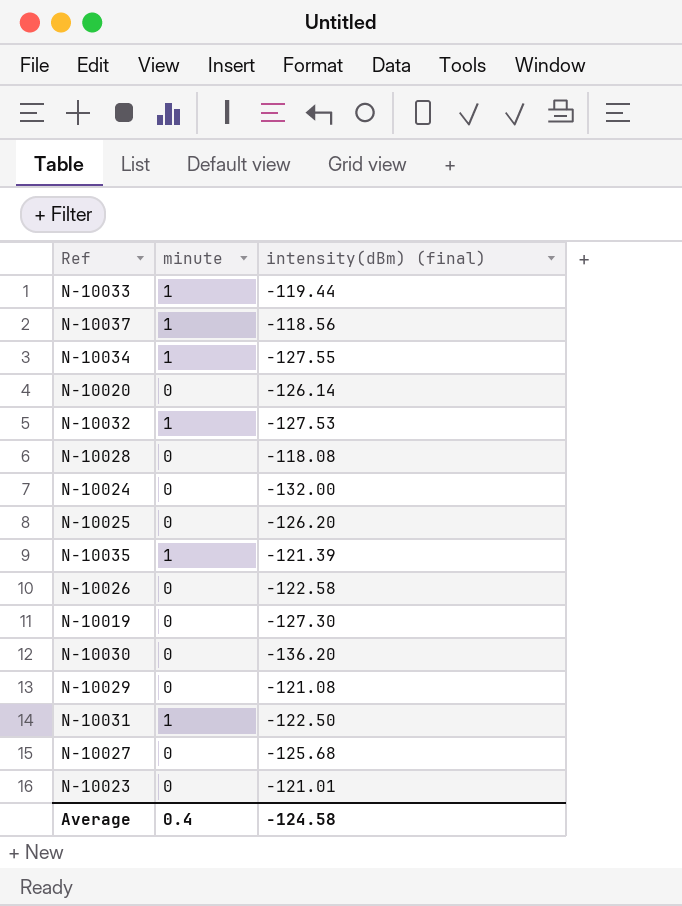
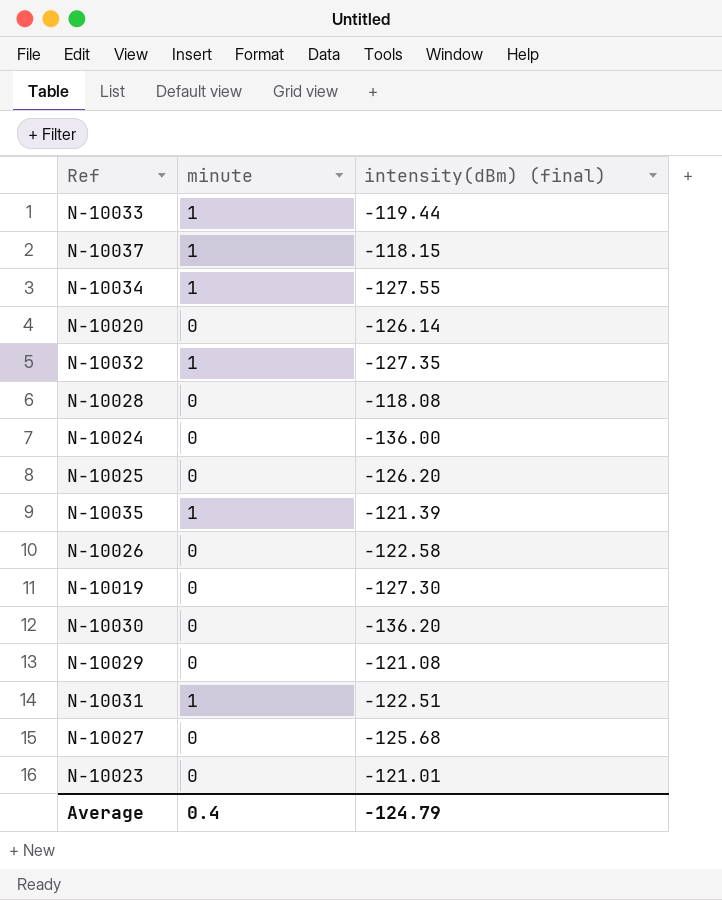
N-10037 | intensity(dBm) (final): -118.56 -> -118.15
N-10032 | intensity(dBm) (final): -127.53 -> -127.35
N-10024 | intensity(dBm) (final): -132.00 -> -136.00
N-10031 | intensity(dBm) (final): -122.50 -> -122.51
Average | intensity(dBm) (final): -124.58 -> -124.79

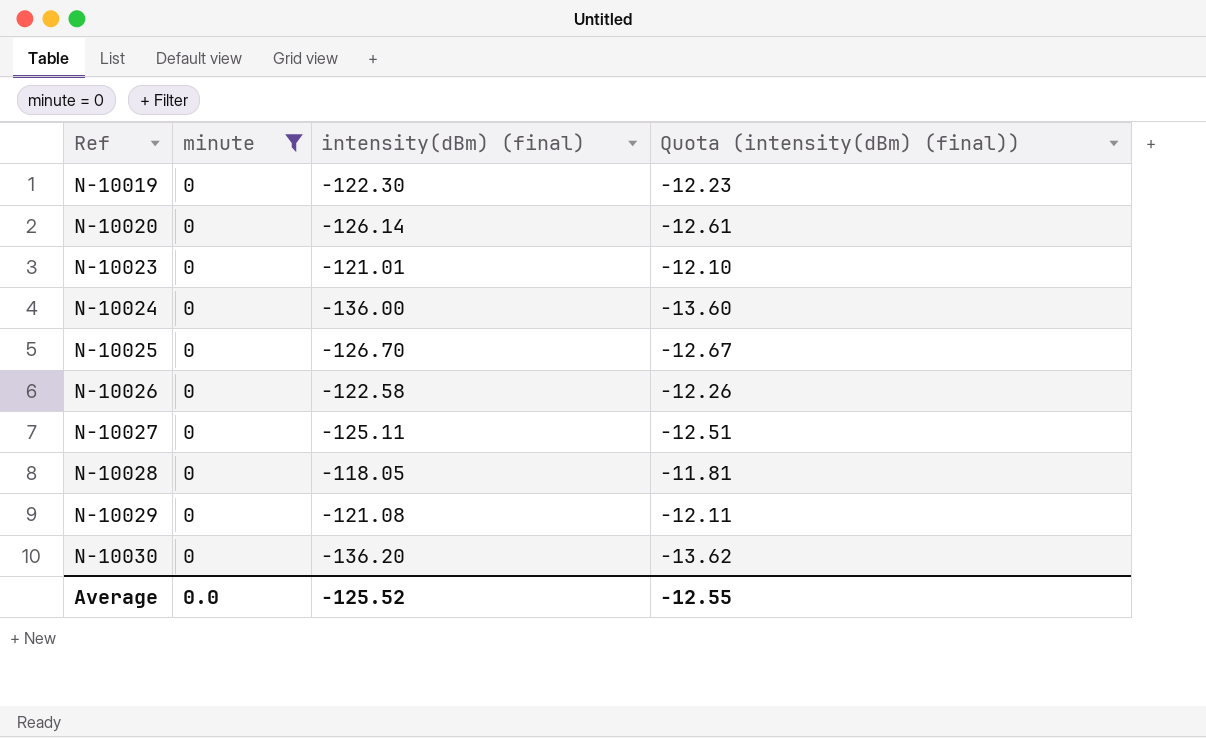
filter: none -> minute = 0
row order: none -> Ref ascending
column Quota (intensity(dBm) (final)) | formula: none -> [intensity(dBm) (final)] * 0.1
N-10019 | intensity(dBm) (final): -127.30 -> -122.30
N-10025 | intensity(dBm) (final): -126.20 -> -126.70
N-10027 | intensity(dBm) (final): -125.68 -> -125.11
N-10028 | intensity(dBm) (final): -118.08 -> -118.05
Average | minute: 0.4 -> 0.0
Average | intensity(dBm) (final): -124.79 -> -125.52

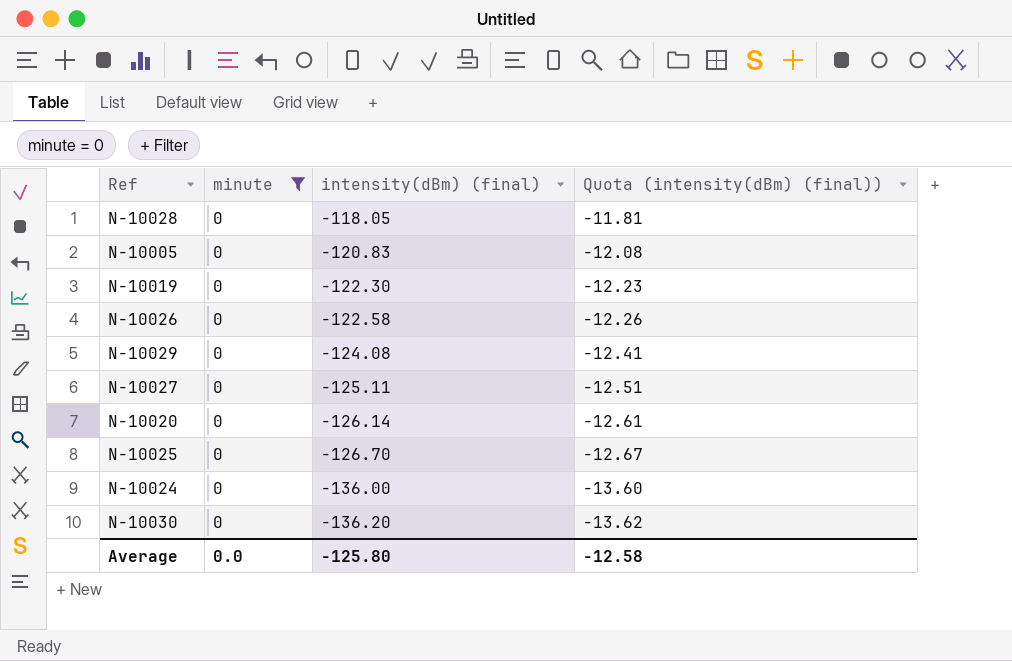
row order: Ref ascending -> intensity(dBm) (final) descending
row N-10023: 0 | -121.01 | -12.10 -> none
row N-10005: none -> 0 | -120.83 | -12.08
N-10029 | intensity(dBm) (final): -121.08 -> -124.08
N-10029 | Quota (intensity(dBm) (final)): -12.11 -> -12.41
Average | intensity(dBm) (final): -125.52 -> -125.80
Average | Quota (intensity(dBm) (final)): -12.55 -> -12.58

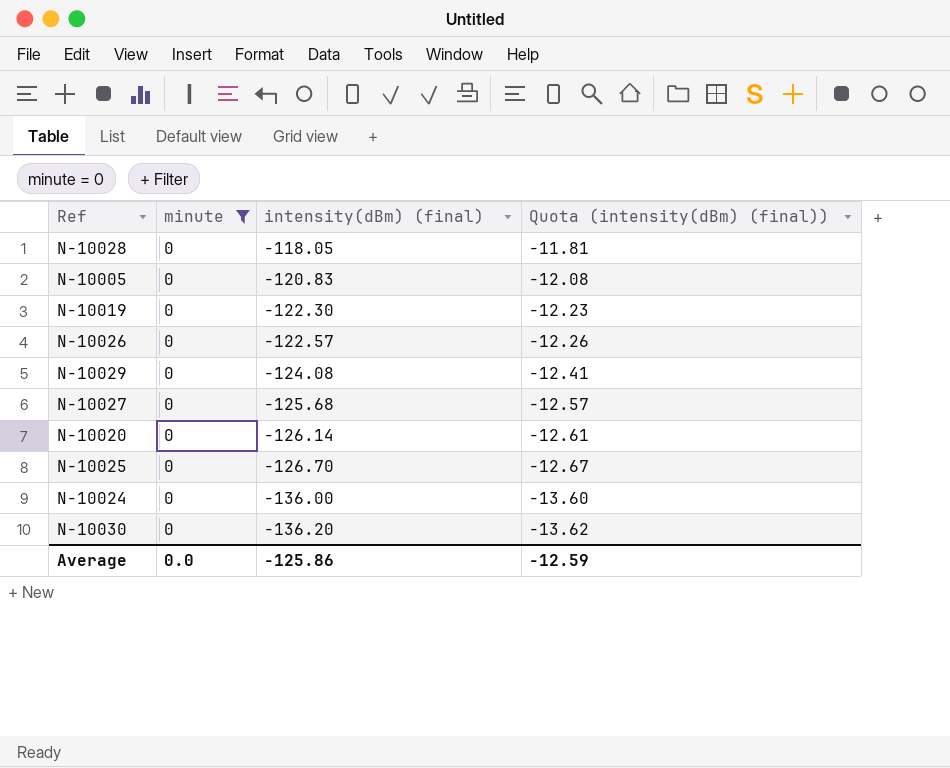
N-10026 | intensity(dBm) (final): -122.58 -> -122.57
N-10027 | intensity(dBm) (final): -125.11 -> -125.68
N-10027 | Quota (intensity(dBm) (final)): -12.51 -> -12.57
Average | intensity(dBm) (final): -125.80 -> -125.86
Average | Quota (intensity(dBm) (final)): -12.58 -> -12.59

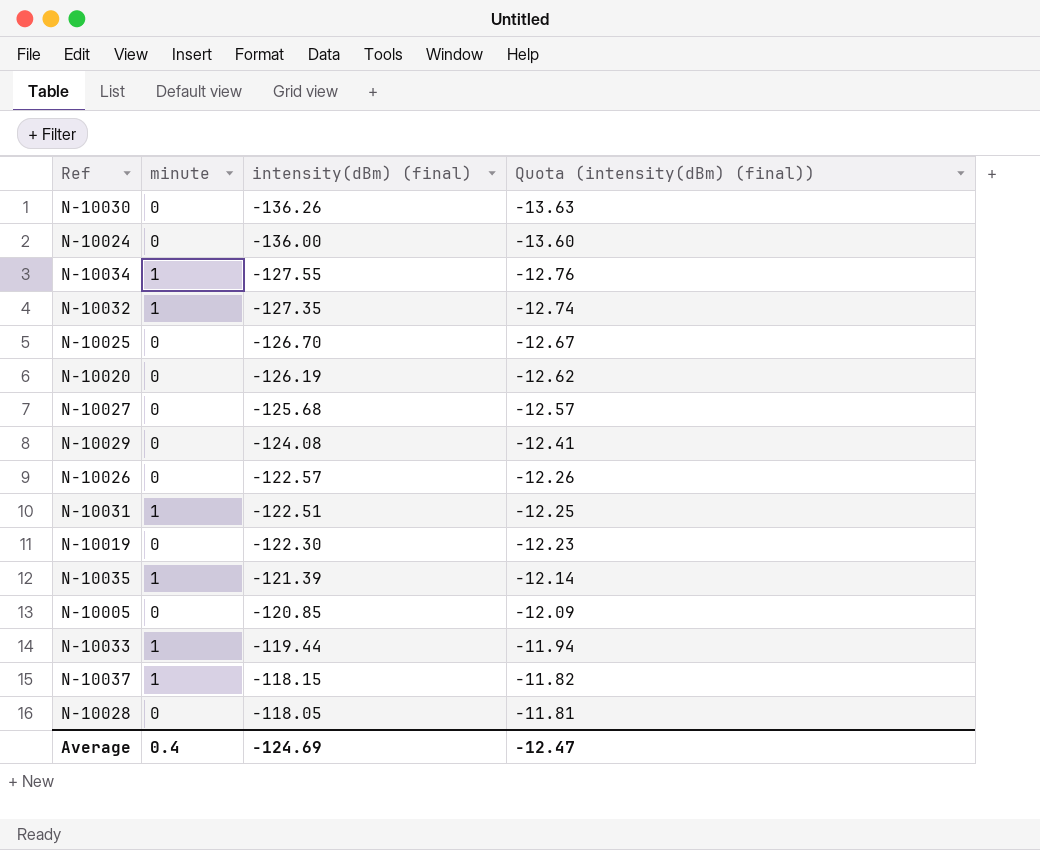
filter: minute = 0 -> none
row order: intensity(dBm) (final) descending -> intensity(dBm) (final) ascending
N-10030 | intensity(dBm) (final): -136.20 -> -136.26
N-10030 | Quota (intensity(dBm) (final)): -13.62 -> -13.63
N-10020 | intensity(dBm) (final): -126.14 -> -126.19
N-10020 | Quota (intensity(dBm) (final)): -12.61 -> -12.62
N-10005 | intensity(dBm) (final): -120.83 -> -120.85
N-10005 | Quota (intensity(dBm) (final)): -12.08 -> -12.09
Average | minute: 0.0 -> 0.4
Average | intensity(dBm) (final): -125.86 -> -124.69
Average | Quota (intensity(dBm) (final)): -12.59 -> -12.47

